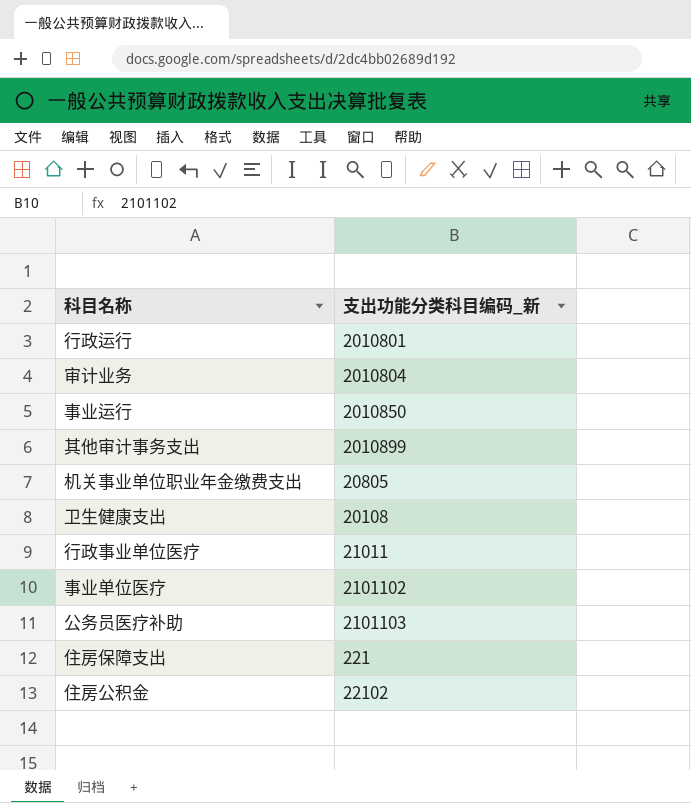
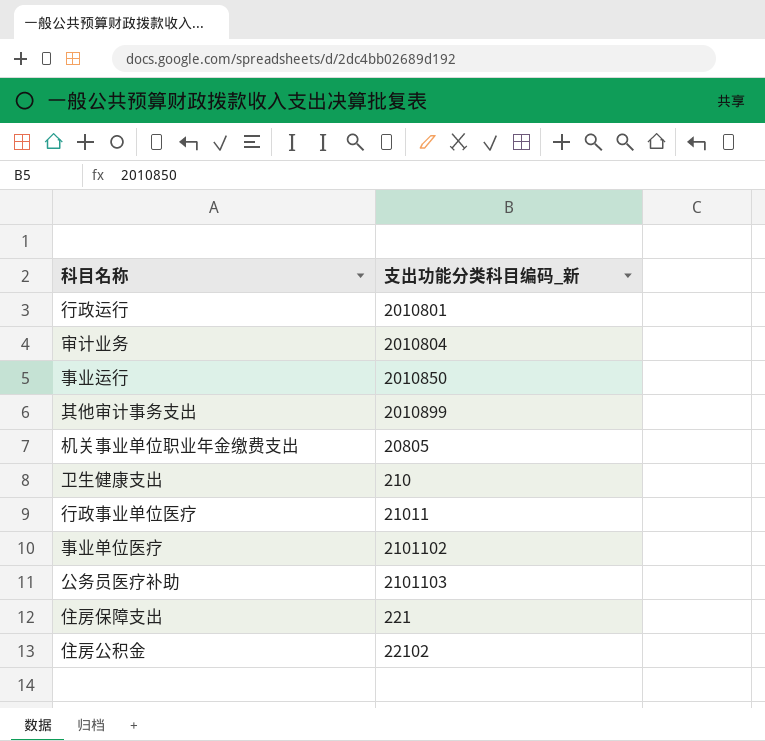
卫生健康支出 | 支出功能分类科目编码_新: 20108 -> 210

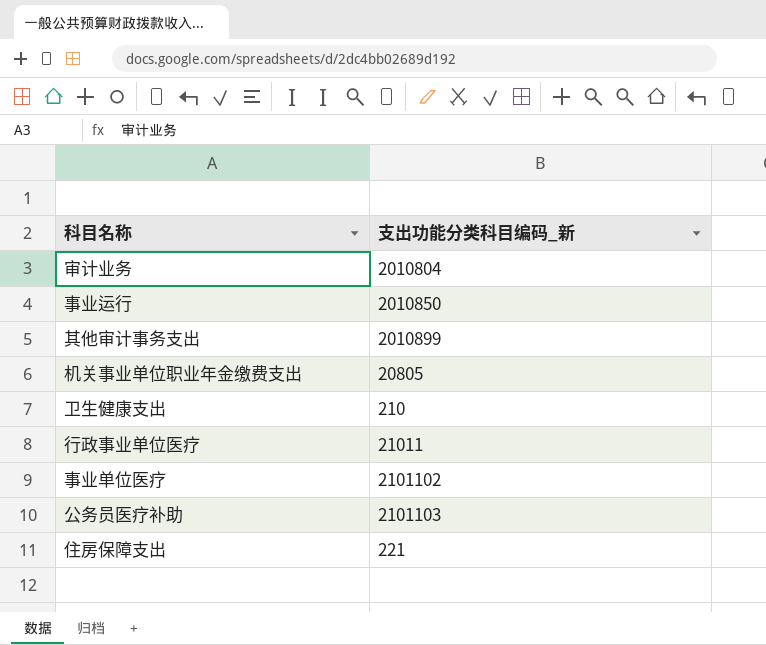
row 行政运行: 2010801 -> none
row 住房公积金: 22102 -> none

